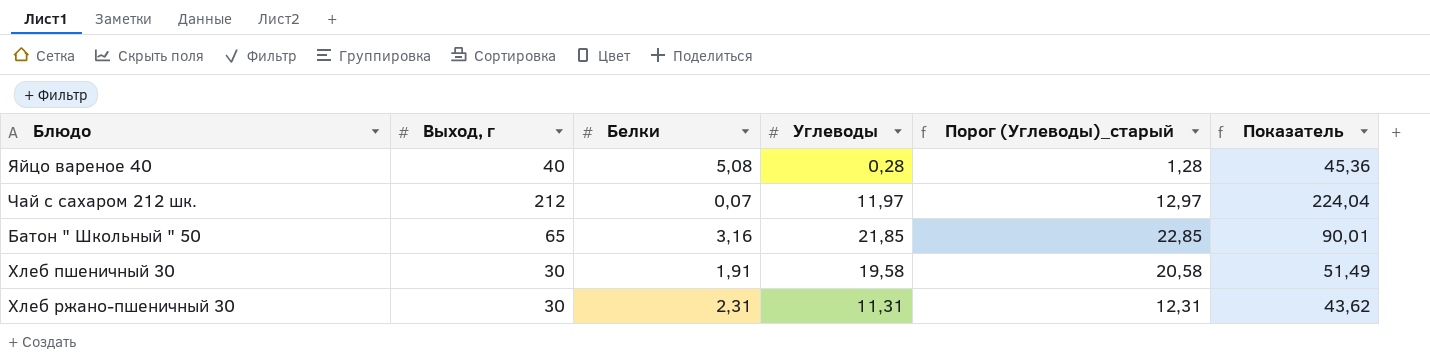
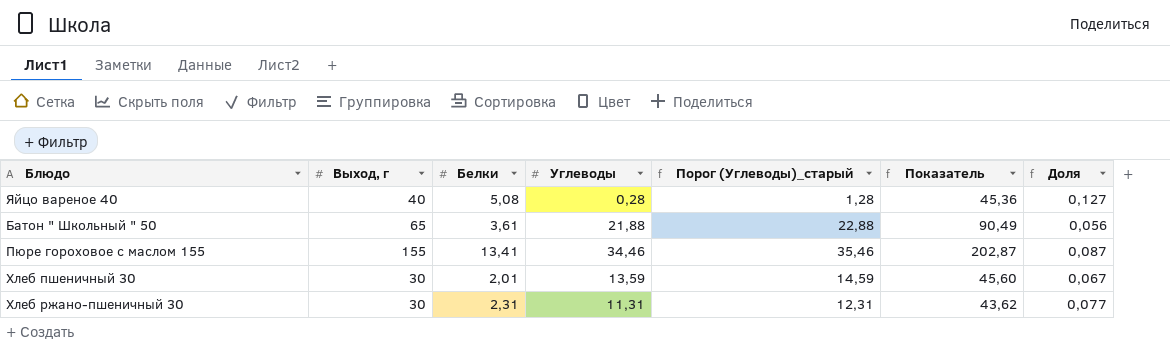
column Доля | formula: none -> [Белки] / [Выход, г]
row Чай с сахаром 212 шк.: 212 | 0,07 | 11,97 | 12,97 | 224,04 -> none
Батон " Школьный " 50 | Белки: 3,16 -> 3,61
Батон " Школьный " 50 | Углеводы: 21,85 -> 21,88
Батон " Школьный " 50 | Порог (Углеводы)_старый: 22,85 -> 22,88
Батон " Школьный " 50 | Показатель: 90,01 -> 90,49
row Пюре гороховое с маслом 155: none -> 155 | 13,41 | 34,46 | 35,46 | 202,87 | 0,087
Хлеб пшеничный 30 | Белки: 1,91 -> 2,01
Хлеб пшеничный 30 | Углеводы: 19,58 -> 13,59
Хлеб пшеничный 30 | Порог (Углеводы)_старый: 20,58 -> 14,59
Хлеб пшеничный 30 | Показатель: 51,49 -> 45,60

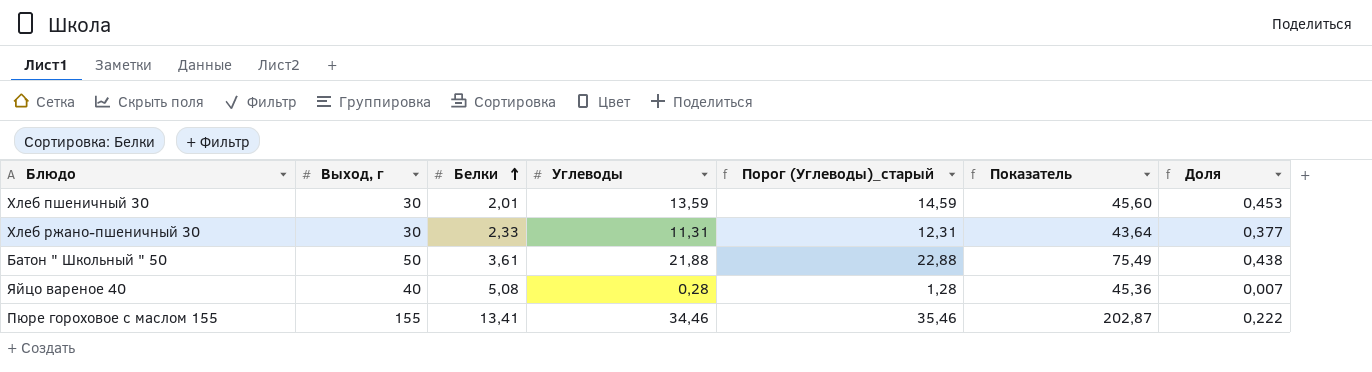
row order: none -> Белки ascending
column Доля | formula: [Белки] / [Выход, г] -> [Углеводы] / [Выход, г]
Хлеб ржано-пшеничный 30 | Белки: 2,31 -> 2,33
Хлеб ржано-пшеничный 30 | Показатель: 43,62 -> 43,64
Батон " Школьный " 50 | Выход, г: 65 -> 50
Батон " Школьный " 50 | Показатель: 90,49 -> 75,49

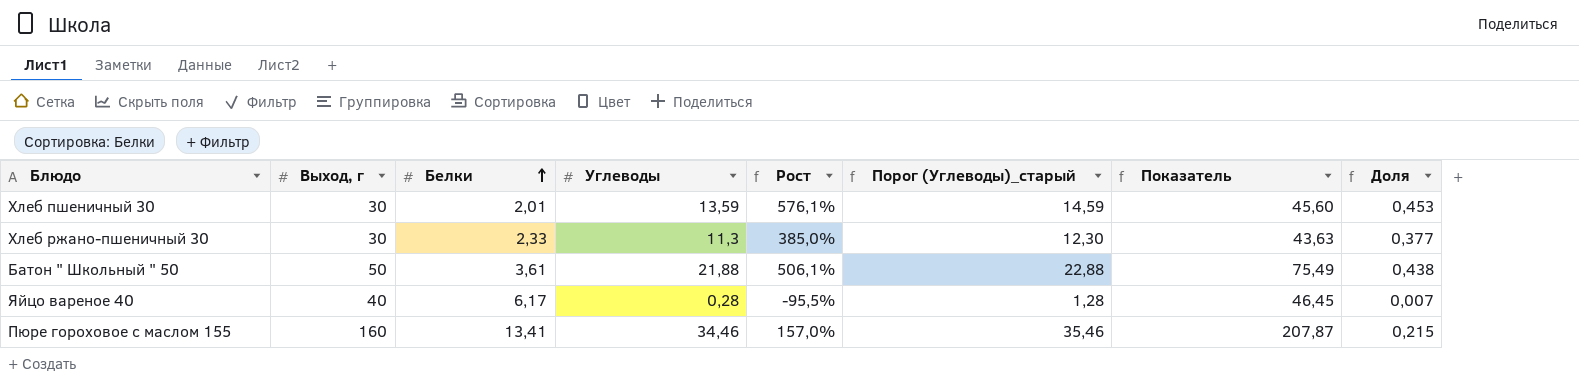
column Рост | formula: none -> ([Углеводы] - [Белки]) / [Белки]
Хлеб ржано-пшеничный 30 | Углеводы: 11,31 -> 11,3
Хлеб ржано-пшеничный 30 | Порог (Углеводы)_старый: 12,31 -> 12,30
Хлеб ржано-пшеничный 30 | Показатель: 43,64 -> 43,63
Яйцо вареное 40 | Белки: 5,08 -> 6,17
Яйцо вареное 40 | Показатель: 45,36 -> 46,45
Пюре гороховое с маслом 155 | Выход, г: 155 -> 160
Пюре гороховое с маслом 155 | Показатель: 202,87 -> 207,87
Пюре гороховое с маслом 155 | Доля: 0,222 -> 0,215

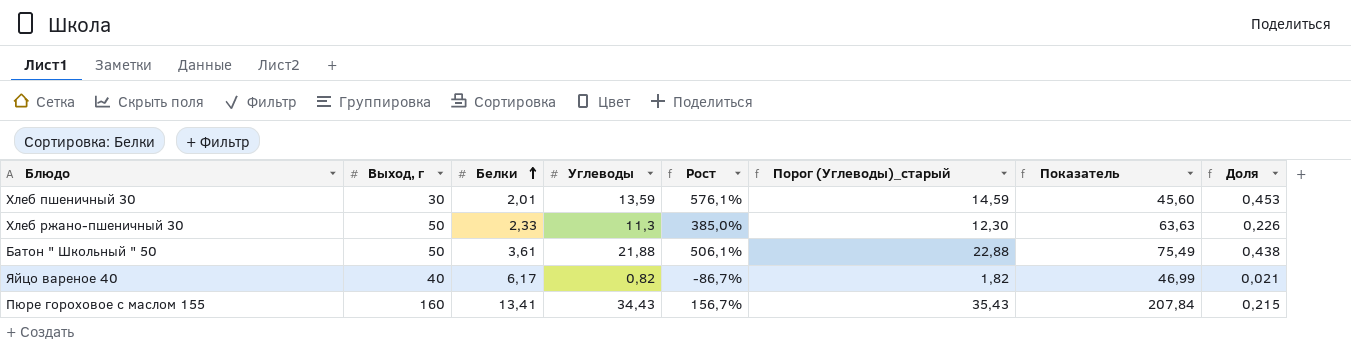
Хлеб ржано-пшеничный 30 | Выход, г: 30 -> 50
Хлеб ржано-пшеничный 30 | Показатель: 43,63 -> 63,63
Хлеб ржано-пшеничный 30 | Доля: 0,377 -> 0,226
Яйцо вареное 40 | Углеводы: 0,28 -> 0,82
Яйцо вареное 40 | Рост: -95,5% -> -86,7%
Яйцо вареное 40 | Порог (Углеводы)_старый: 1,28 -> 1,82
Яйцо вареное 40 | Показатель: 46,45 -> 46,99
Яйцо вареное 40 | Доля: 0,007 -> 0,021
Пюре гороховое с маслом 155 | Углеводы: 34,46 -> 34,43
Пюре гороховое с маслом 155 | Рост: 157,0% -> 156,7%
Пюре гороховое с маслом 155 | Порог (Углеводы)_старый: 35,46 -> 35,43
Пюре гороховое с маслом 155 | Показатель: 207,87 -> 207,84

